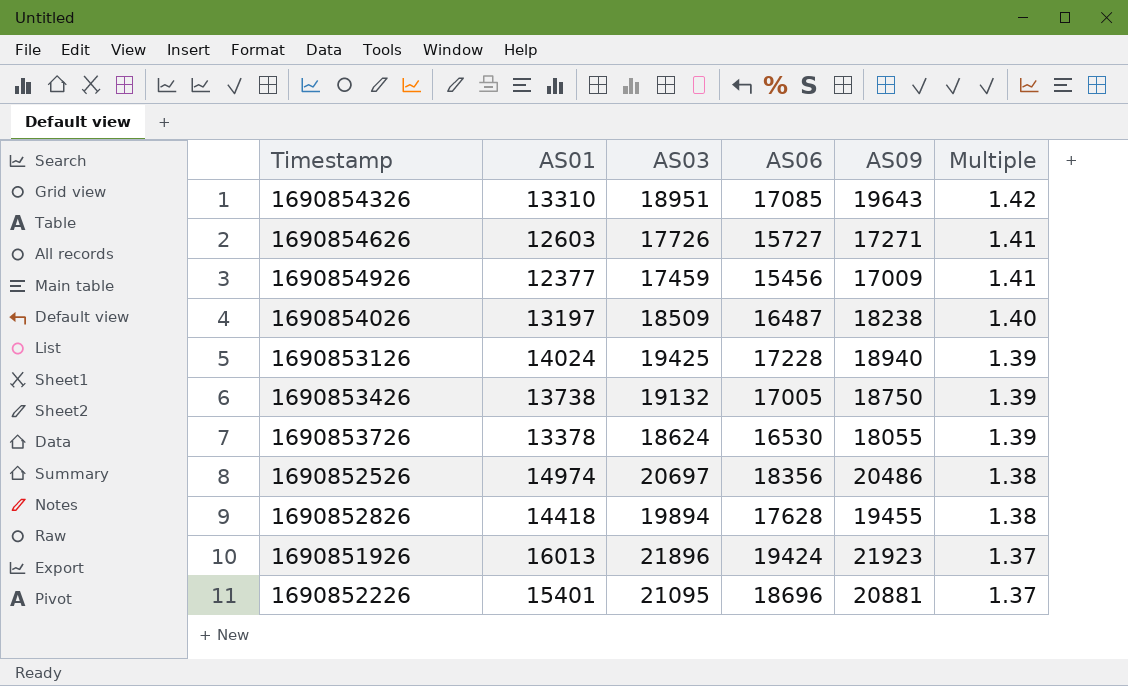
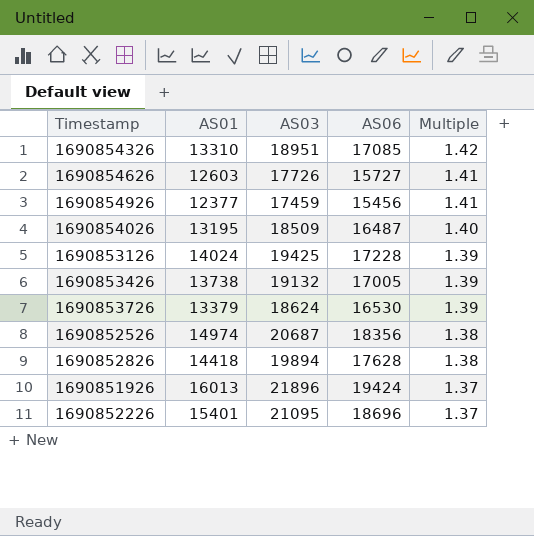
column AS09 | position: 5 -> none
1690854026 | AS01: 13197 -> 13195
1690853726 | AS01: 13378 -> 13379
1690852526 | AS03: 20697 -> 20687

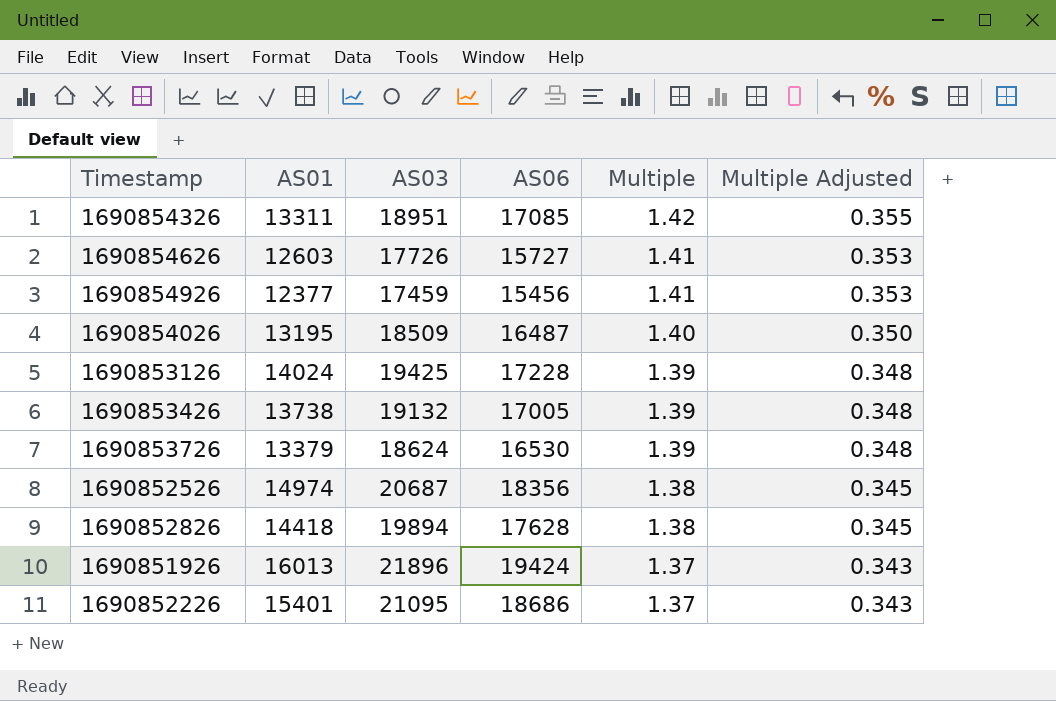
column Multiple Adjusted | formula: none -> [Multiple] * 0.25
1690854326 | AS01: 13310 -> 13311
1690852226 | AS06: 18696 -> 18686

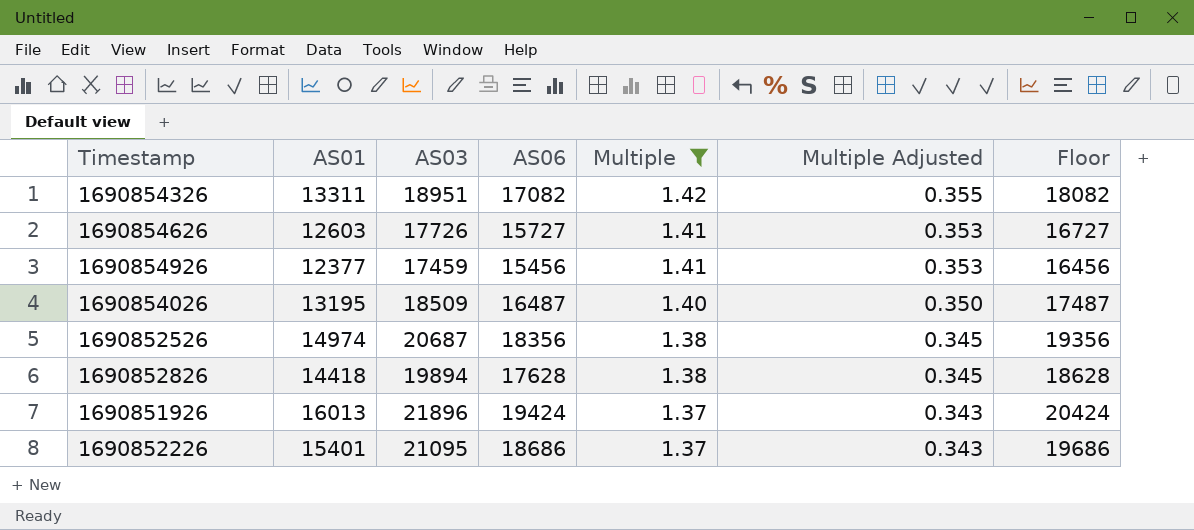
filter: none -> Multiple != 1.39
column Floor | formula: none -> [AS06] + 1000
1690854326 | AS06: 17085 -> 17082

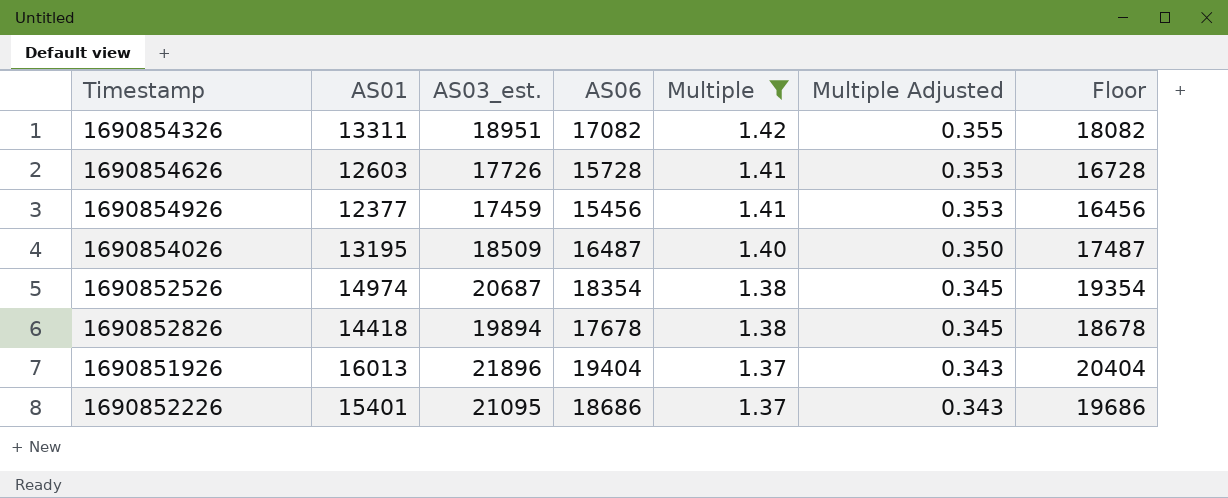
column name: AS03 -> AS03_est.
1690854626 | AS06: 15727 -> 15728
1690854626 | Floor: 16727 -> 16728
1690852526 | AS06: 18356 -> 18354
1690852526 | Floor: 19356 -> 19354
1690852826 | AS06: 17628 -> 17678
1690852826 | Floor: 18628 -> 18678
1690851926 | AS06: 19424 -> 19404
1690851926 | Floor: 20424 -> 20404

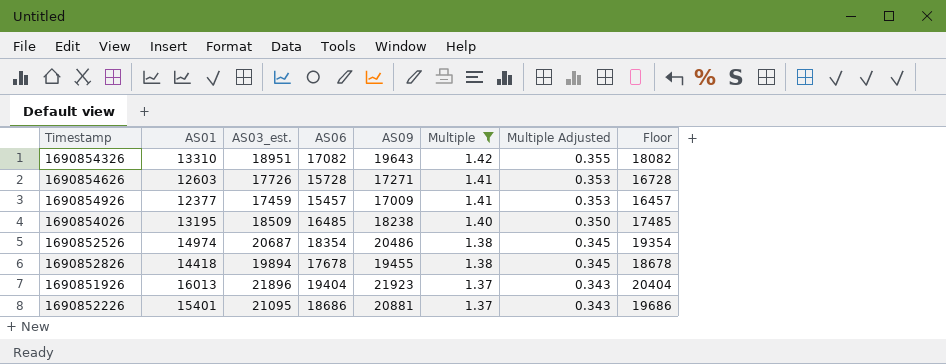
column AS09 | position: none -> 5
1690854326 | AS01: 13311 -> 13310
1690854926 | AS06: 15456 -> 15457
1690854926 | Floor: 16456 -> 16457
1690854026 | AS06: 16487 -> 16485
1690854026 | Floor: 17487 -> 17485

